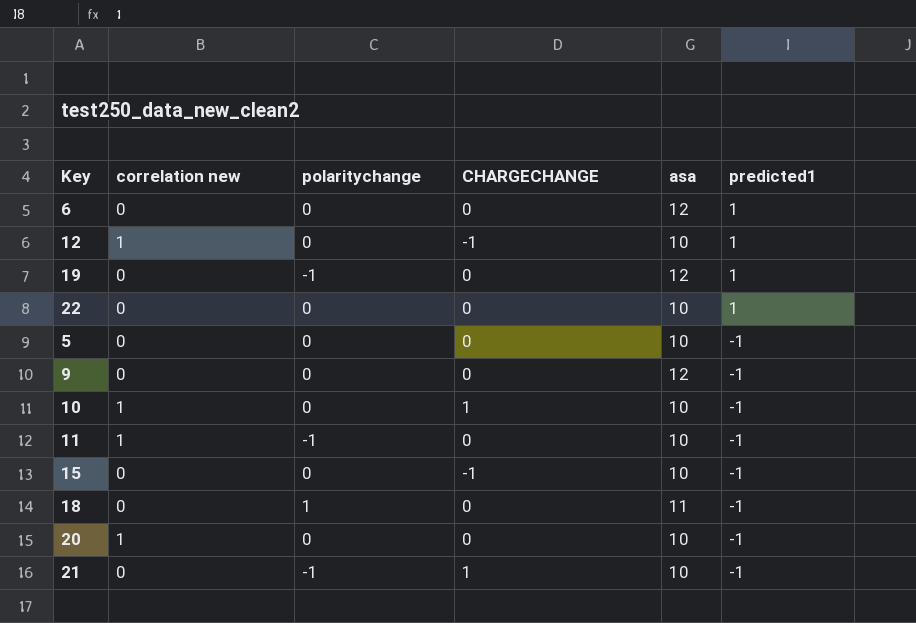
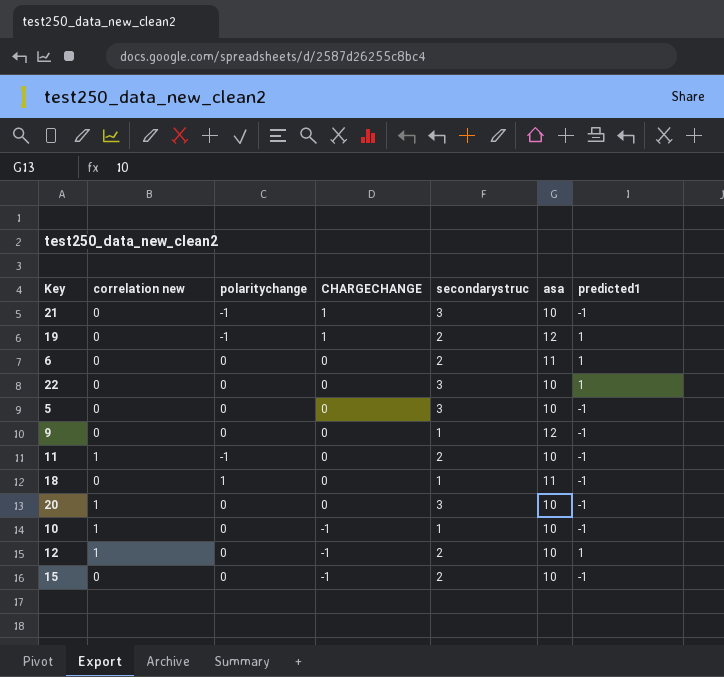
row order: predicted1 descending -> CHARGECHANGE descending
column secondarystruc | position: none -> 5
19 | CHARGECHANGE: 0 -> 1
6 | asa: 12 -> 11
10 | CHARGECHANGE: 1 -> -1

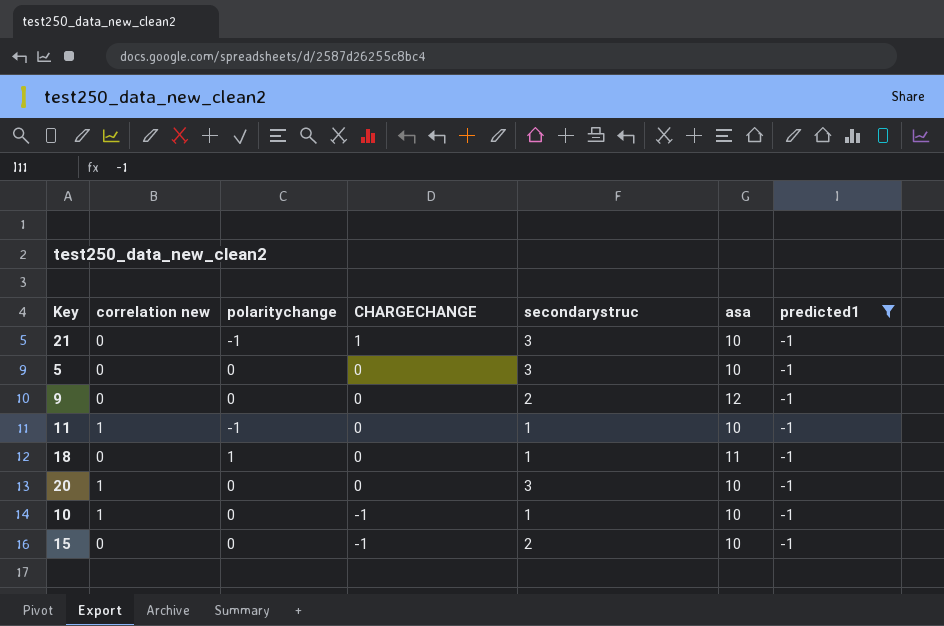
filter: none -> predicted1 = -1
9 | secondarystruc: 1 -> 2
11 | secondarystruc: 2 -> 1

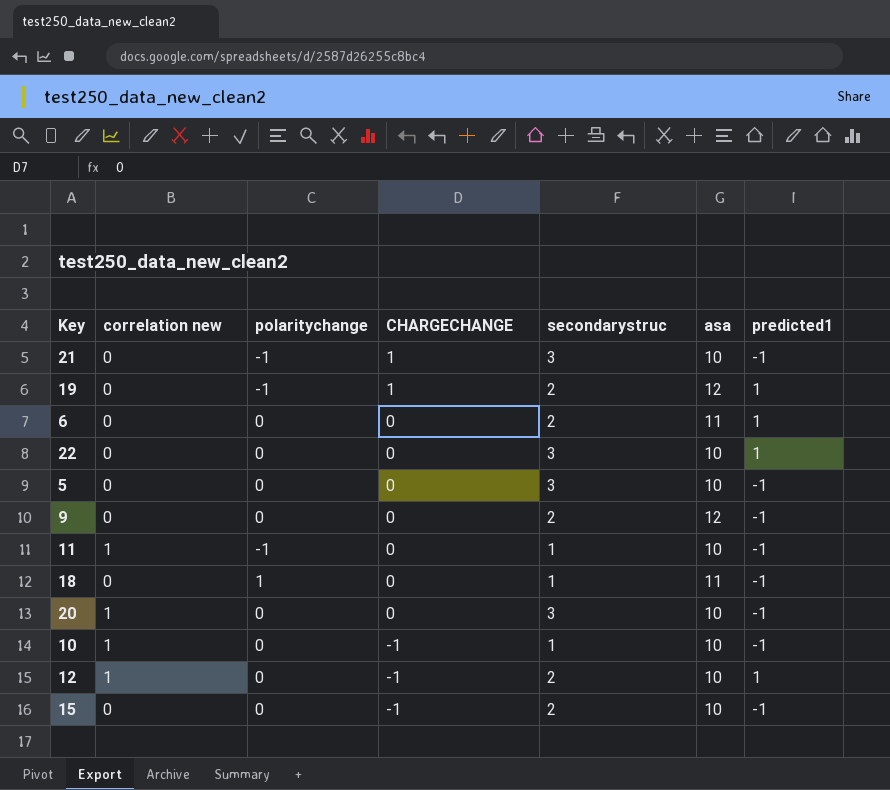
filter: predicted1 = -1 -> none

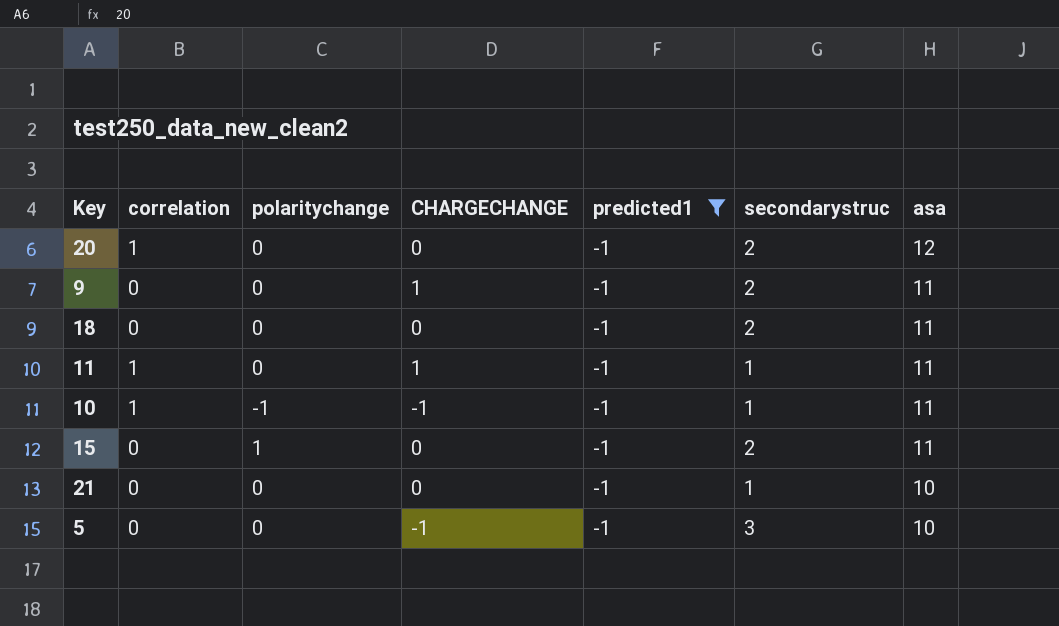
filter: none -> predicted1 = -1
row order: CHARGECHANGE descending -> asa descending
column name: correlation new -> correlation
column predicted1 | position: 7 -> 5
20 | secondarystruc: 3 -> 2
20 | asa: 10 -> 12
9 | CHARGECHANGE: 0 -> 1
9 | asa: 12 -> 11
18 | polaritychange: 1 -> 0
18 | secondarystruc: 1 -> 2
11 | polaritychange: -1 -> 0
11 | CHARGECHANGE: 0 -> 1
11 | asa: 10 -> 11
10 | polaritychange: 0 -> -1
10 | asa: 10 -> 11
15 | polaritychange: 0 -> 1
15 | CHARGECHANGE: -1 -> 0
15 | asa: 10 -> 11
21 | polaritychange: -1 -> 0
21 | CHARGECHANGE: 1 -> 0
21 | secondarystruc: 3 -> 1
5 | CHARGECHANGE: 0 -> -1

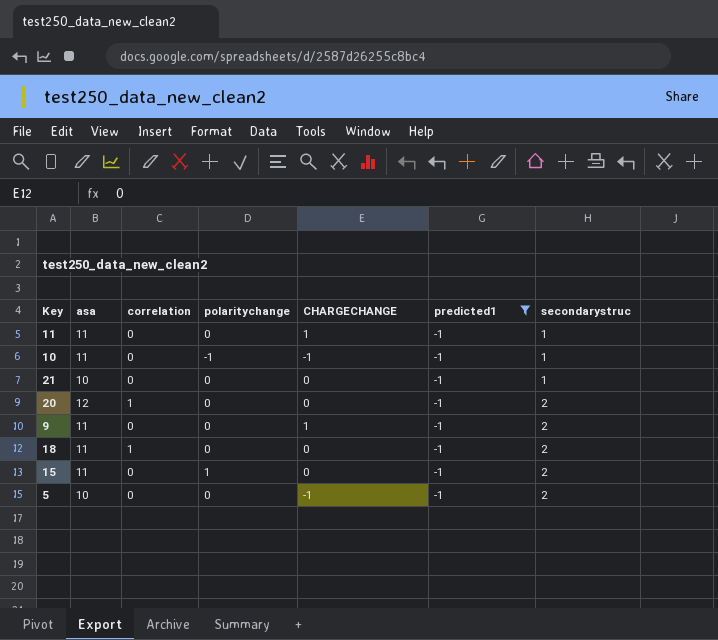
row order: asa descending -> secondarystruc ascending
column asa | position: 7 -> 2
11 | correlation: 1 -> 0
10 | correlation: 1 -> 0
18 | correlation: 0 -> 1
5 | secondarystruc: 3 -> 2

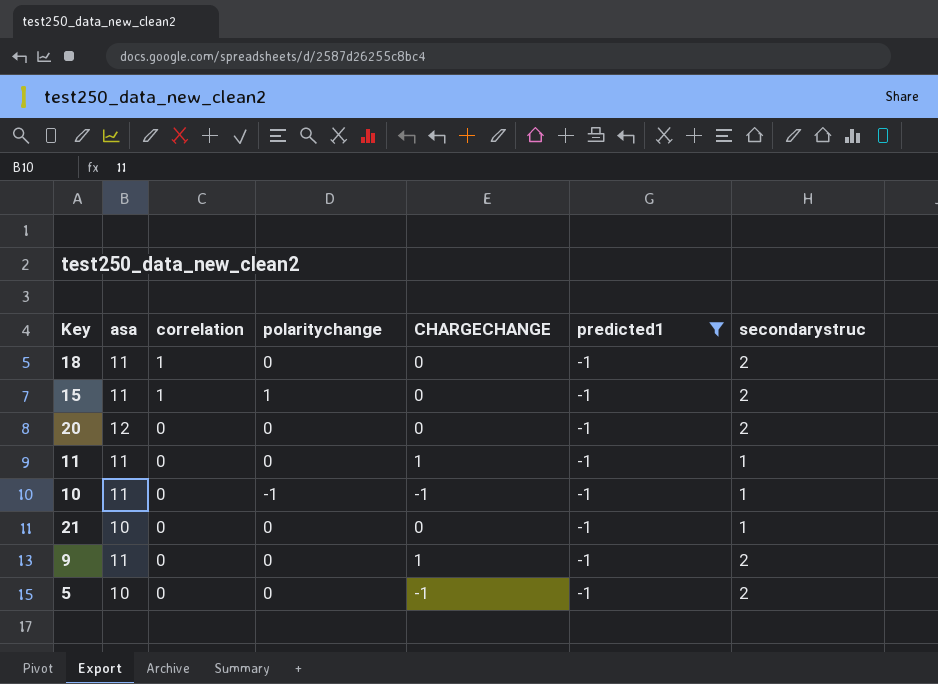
row order: secondarystruc ascending -> correlation descending
15 | correlation: 0 -> 1
20 | correlation: 1 -> 0

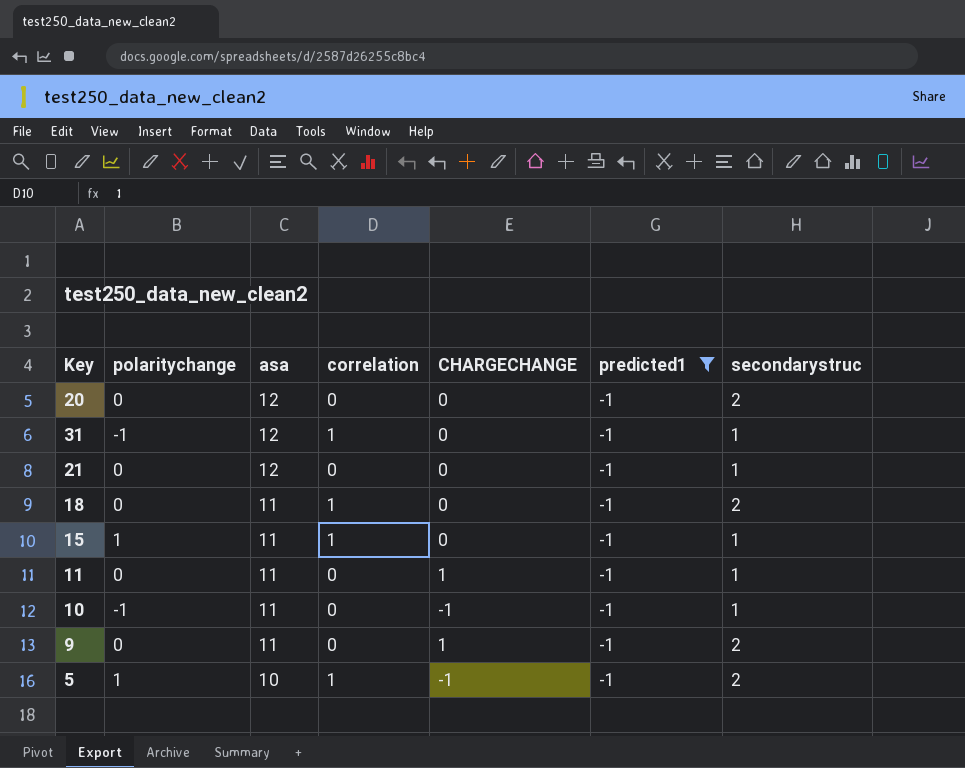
row order: correlation descending -> asa descending
column polaritychange | position: 4 -> 2
row 31: none -> -1 | 12 | 1 | 0 | -1 | 1
21 | asa: 10 -> 12
15 | secondarystruc: 2 -> 1
5 | polaritychange: 0 -> 1
5 | correlation: 0 -> 1

